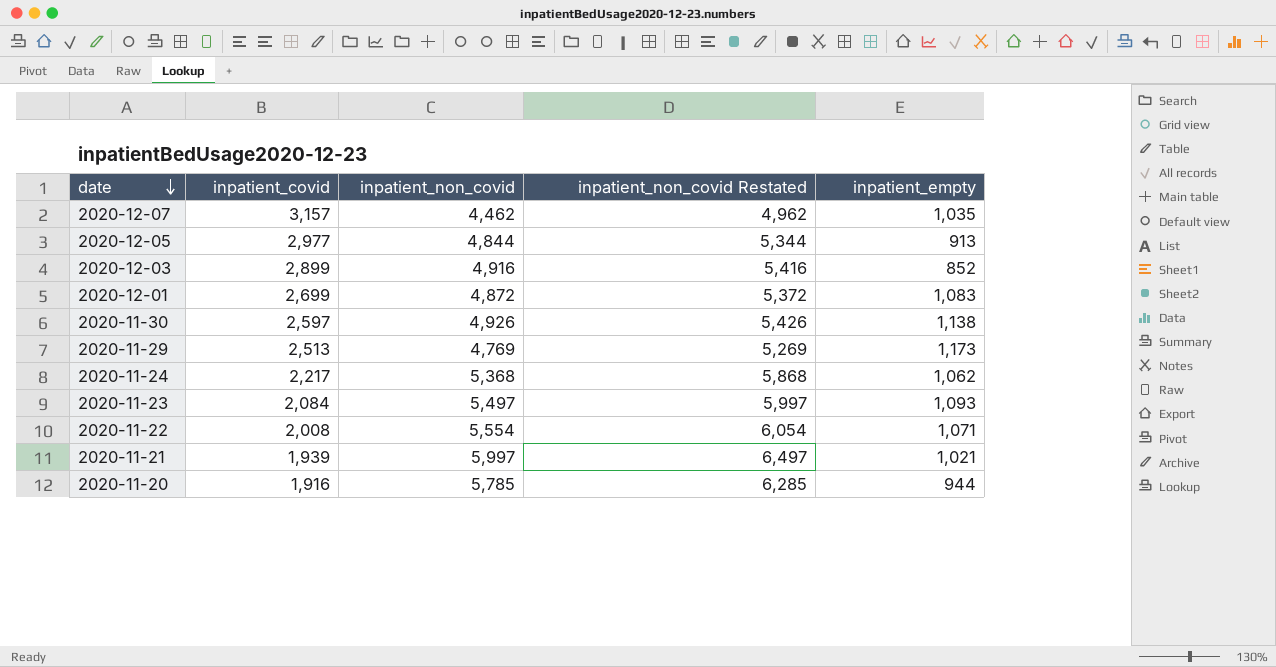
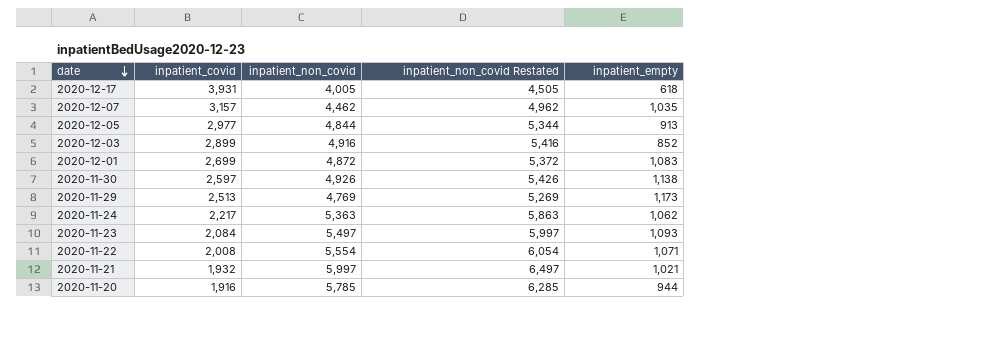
row 2020-12-17: none -> 3,931 | 4,005 | 4,505 | 618
2020-11-24 | inpatient_non_covid: 5,368 -> 5,363
2020-11-24 | inpatient_non_covid Restated: 5,868 -> 5,863
2020-11-21 | inpatient_covid: 1,939 -> 1,932

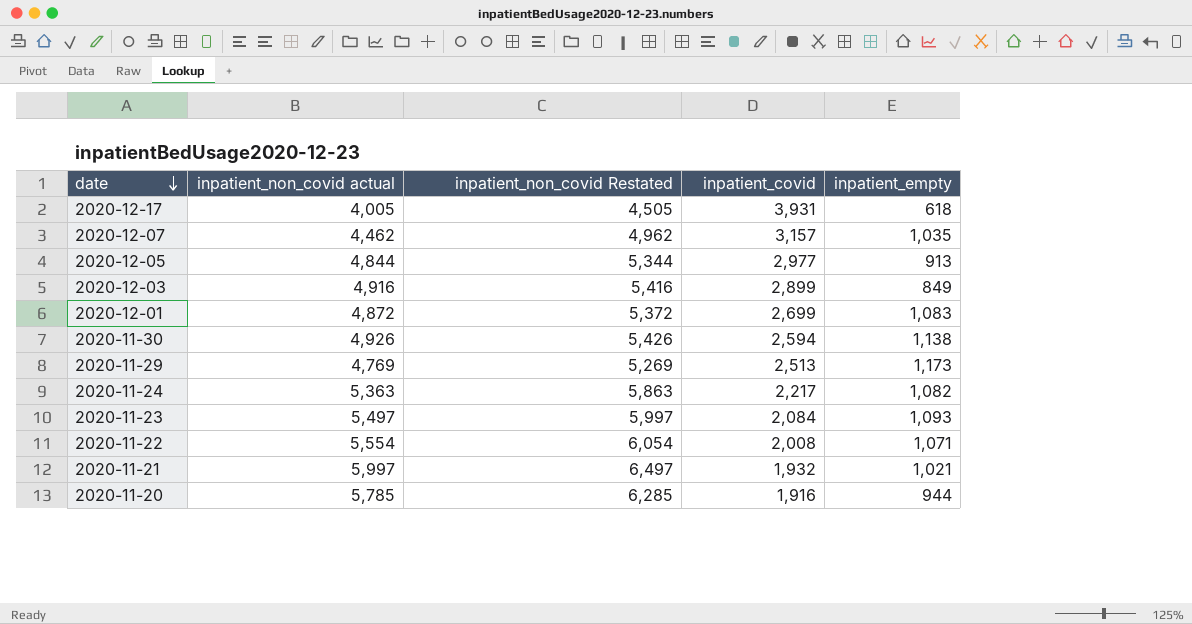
column name: inpatient_non_covid -> inpatient_non_covid actual
column inpatient_covid | position: 2 -> 4
2020-12-03 | inpatient_empty: 852 -> 849
2020-11-30 | inpatient_covid: 2,597 -> 2,594
2020-11-24 | inpatient_empty: 1,062 -> 1,082

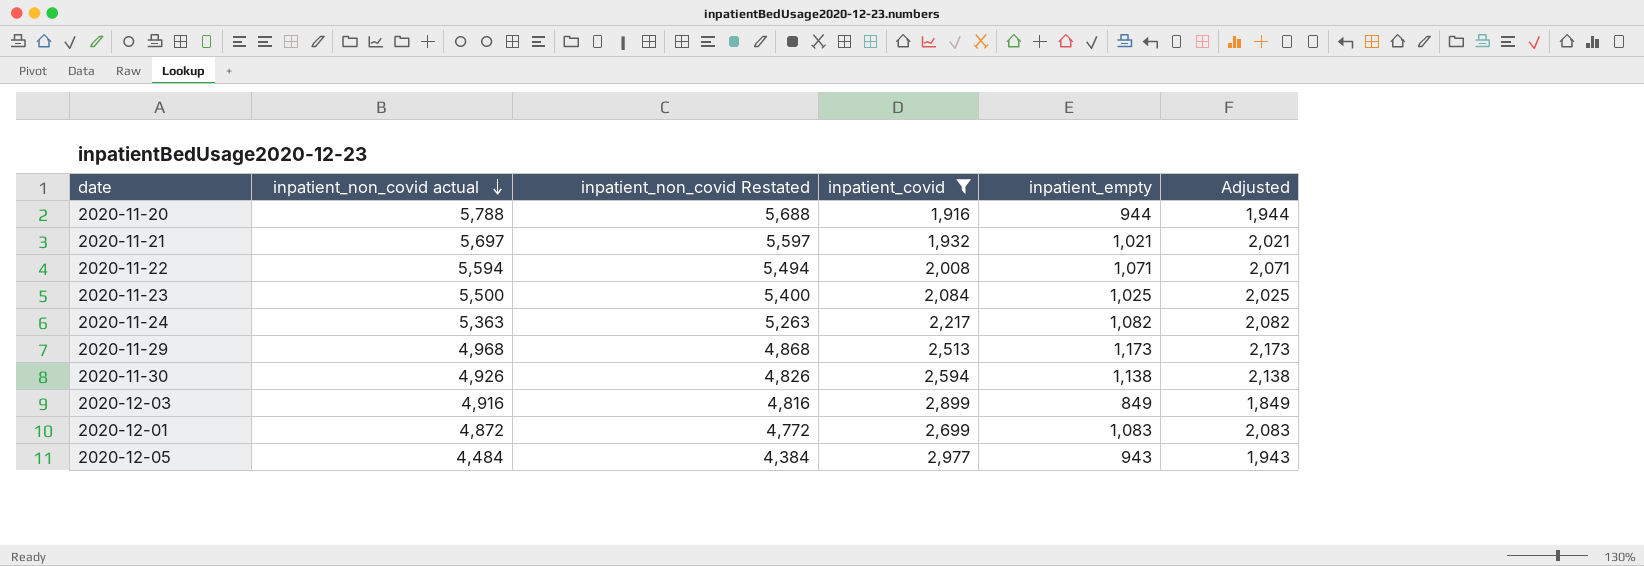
filter: none -> inpatient_covid <= 2,977
row order: date descending -> inpatient_non_covid actual descending
column inpatient_non_covid Restated | formula: [inpatient_non_covid actual] + 500 -> [inpatient_non_covid actual] - 100
column Adjusted | formula: none -> [inpatient_empty] + 1000
2020-11-20 | inpatient_non_covid actual: 5,785 -> 5,788
2020-11-21 | inpatient_non_covid actual: 5,997 -> 5,697
2020-11-22 | inpatient_non_covid actual: 5,554 -> 5,594
2020-11-23 | inpatient_non_covid actual: 5,497 -> 5,500
2020-11-23 | inpatient_empty: 1,093 -> 1,025
2020-11-29 | inpatient_non_covid actual: 4,769 -> 4,968
2020-12-05 | inpatient_non_covid actual: 4,844 -> 4,484
2020-12-05 | inpatient_empty: 913 -> 943

